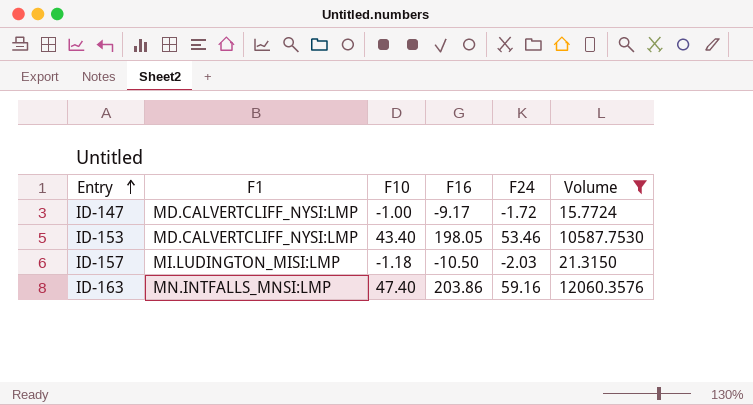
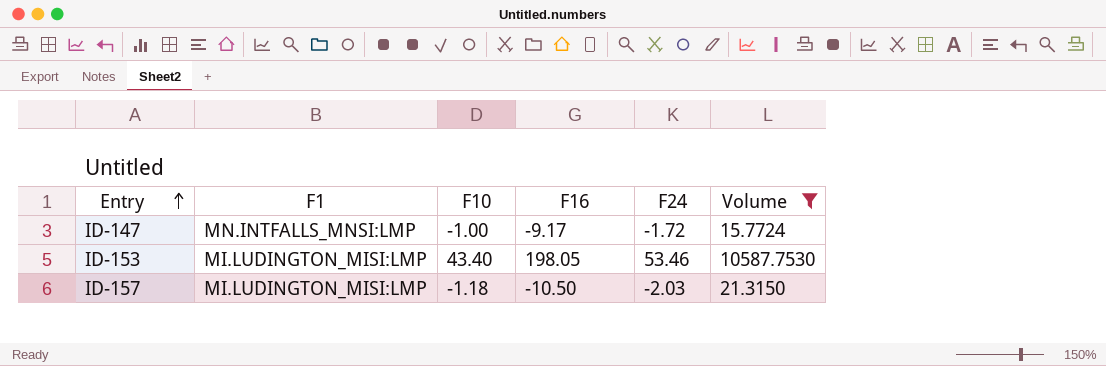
row ID-163: MN.INTFALLS_MNSI:LMP | 47.40 | 203.86 | 59.16 | 12060.3576 -> none
ID-147 | F1: MD.CALVERTCLIFF_NYSI:LMP -> MN.INTFALLS_MNSI:LMP
ID-153 | F1: MD.CALVERTCLIFF_NYSI:LMP -> MI.LUDINGTON_MISI:LMP

